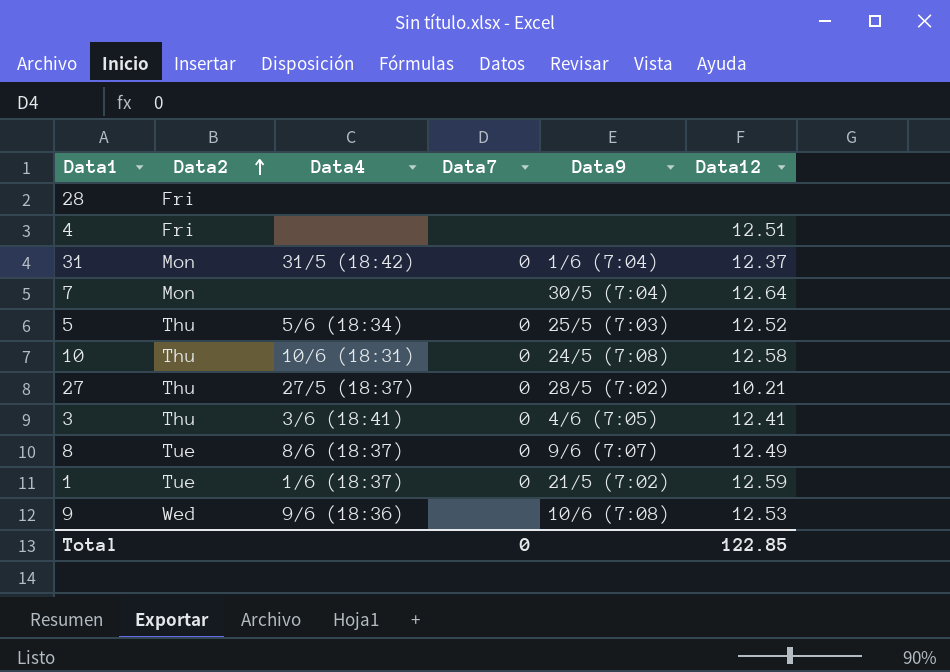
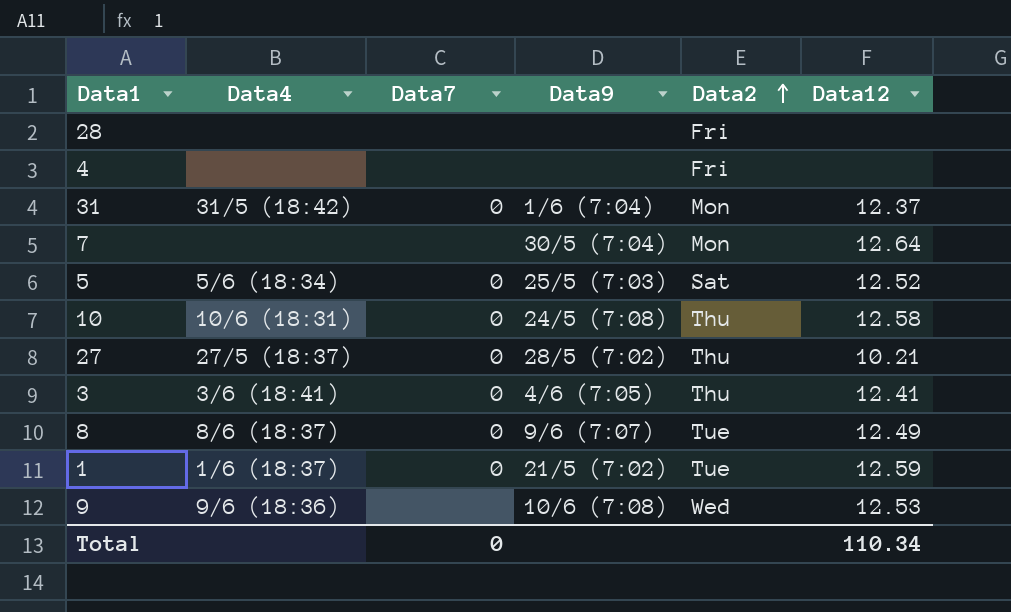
column Data2 | position: 2 -> 5
4 | Data12: 12.51 -> none
5 | Data2: Thu -> Sat
Total | Data12: 122.85 -> 110.34

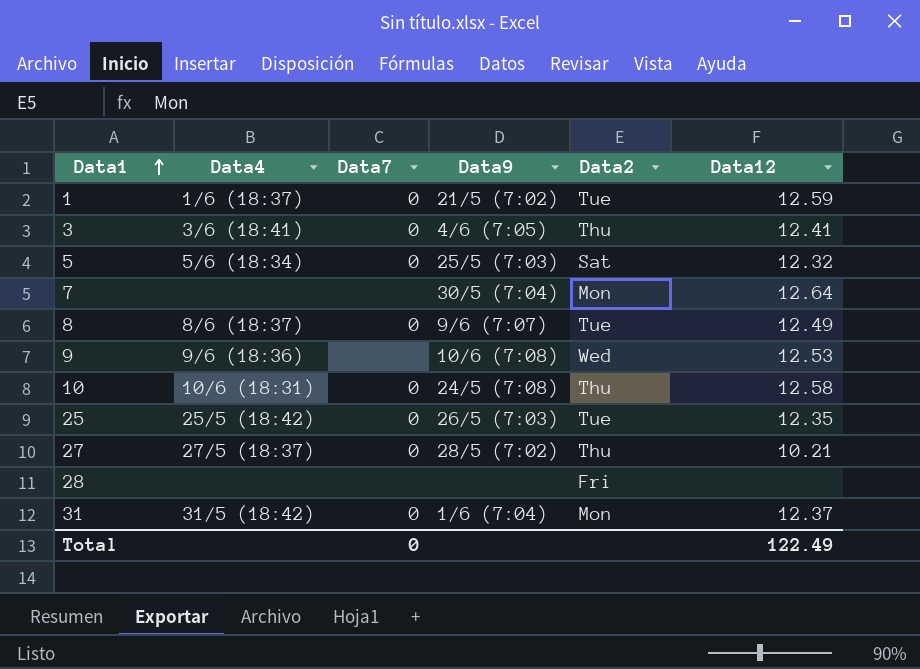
row order: Data2 ascending -> Data1 ascending
row 4: none | none | none | Fri | none -> none
5 | Data12: 12.52 -> 12.32
row 25: none -> 25/5 (18:42) | 0 | 26/5 (7:03) | Tue | 12.35
Total | Data12: 110.34 -> 122.49

